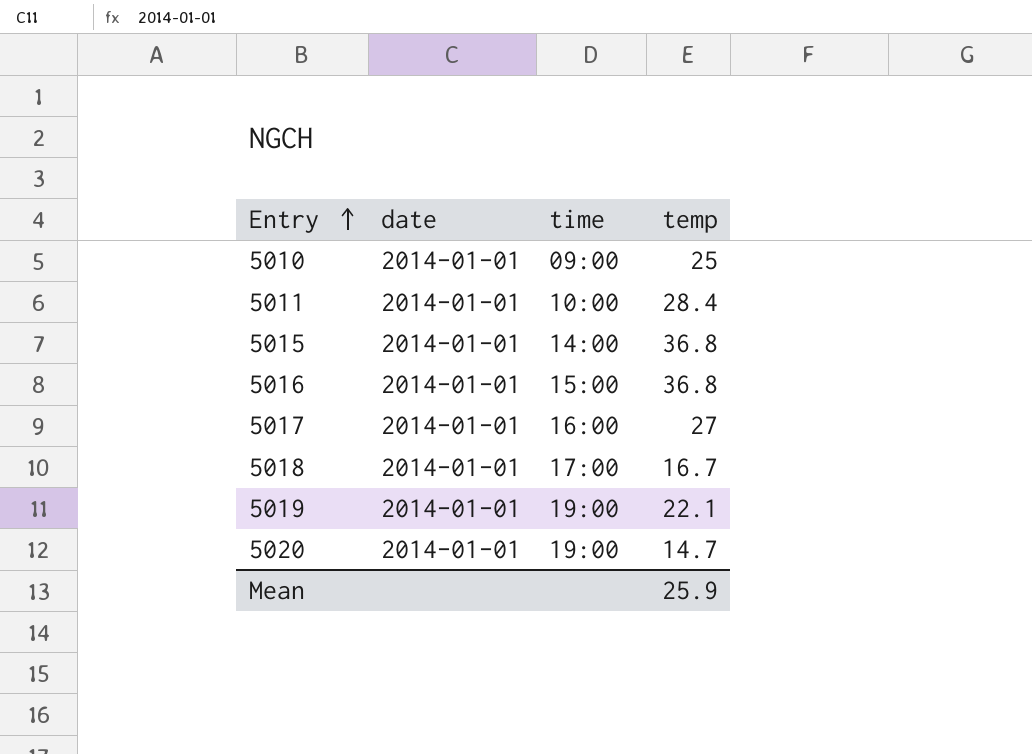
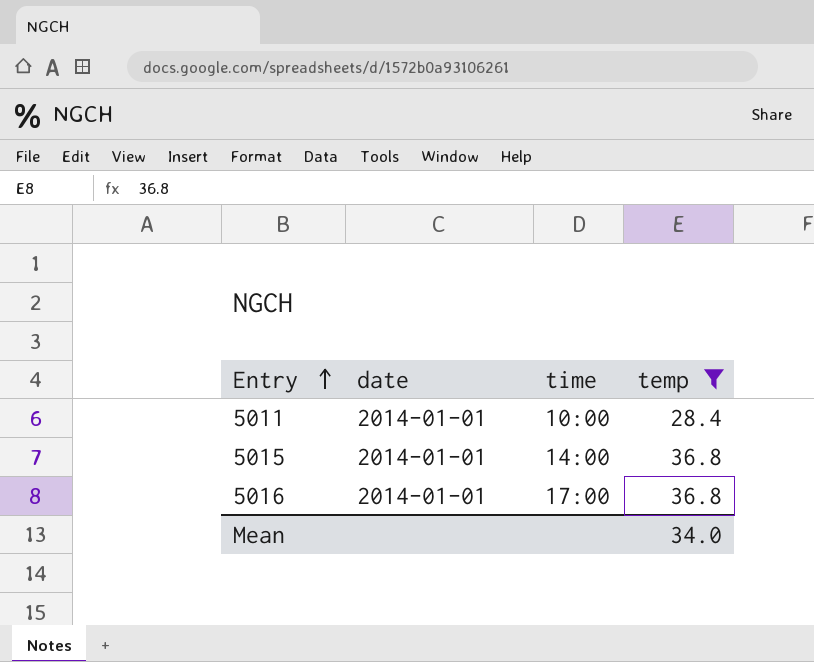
filter: none -> temp >= 28.4
5016 | time: 15:00 -> 17:00
Mean | temp: 25.9 -> 34.0

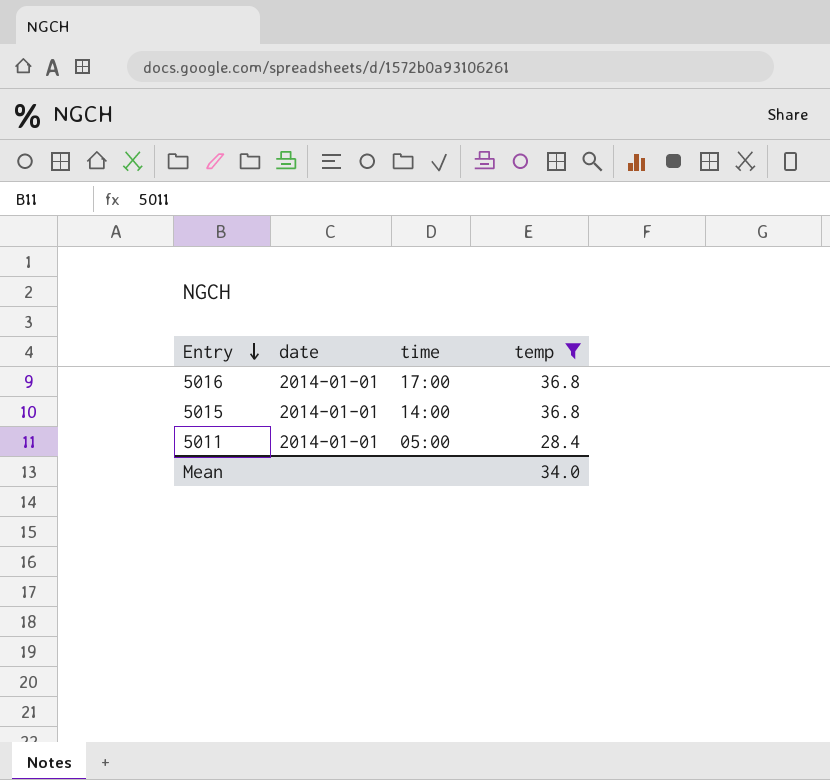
row order: Entry ascending -> Entry descending
5011 | time: 10:00 -> 05:00

